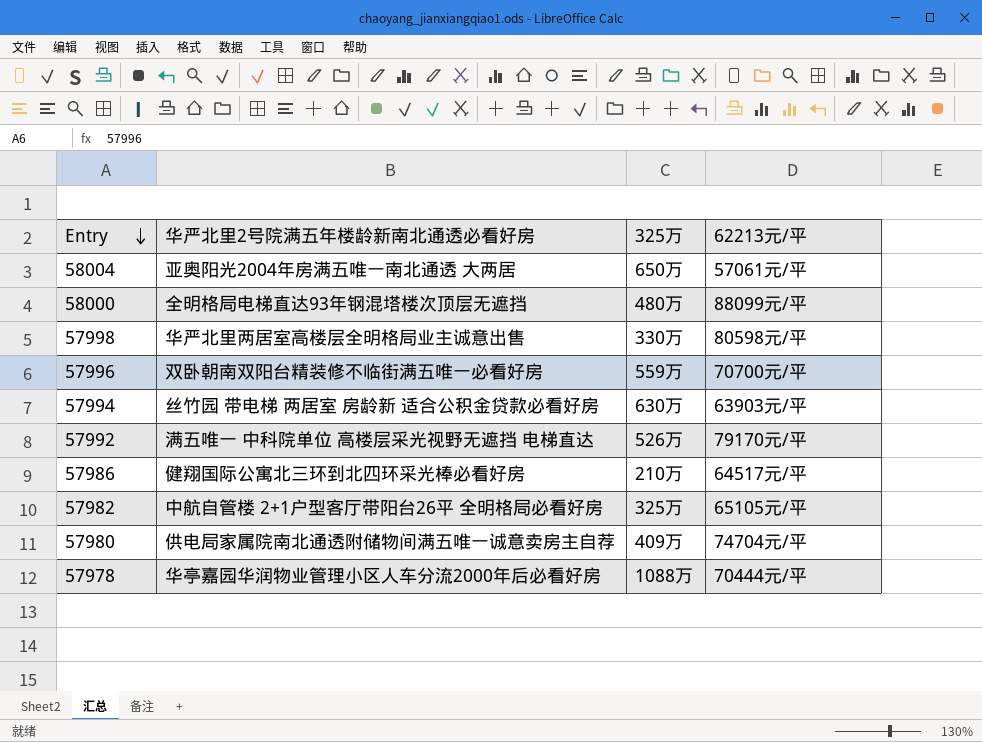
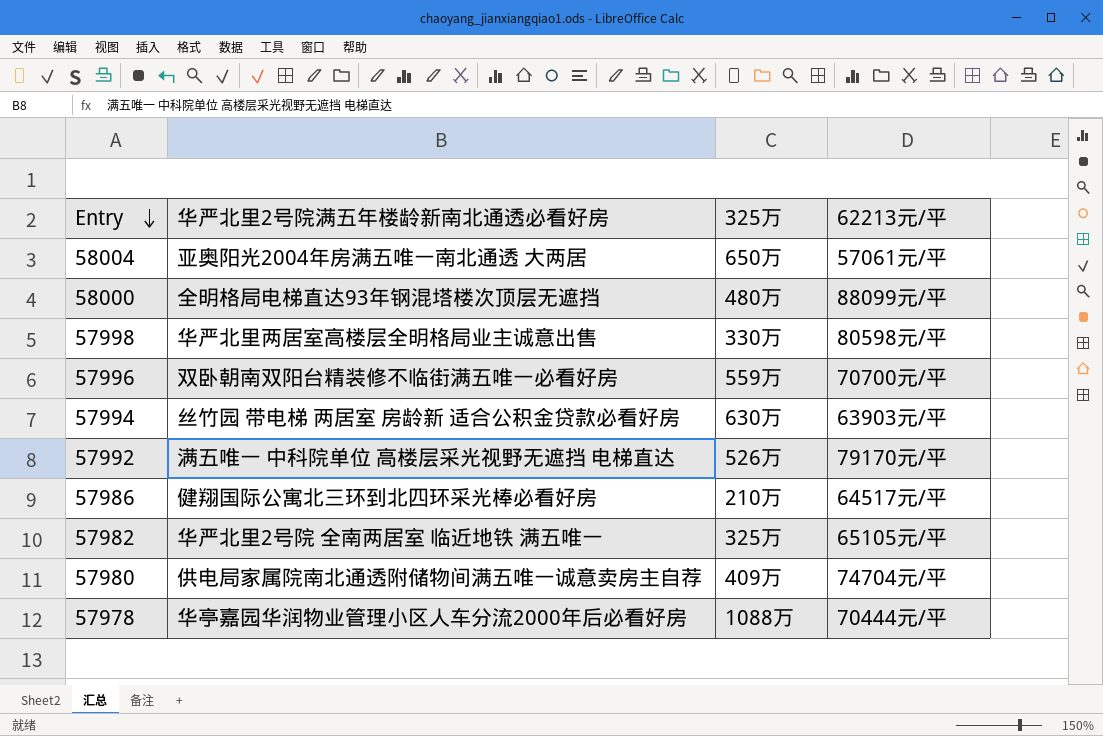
57982 | 华严北里2号院满五年楼龄新南北通透必看好房: 中航自管楼 2+1户型客厅带阳台26平 全明格局必看好房 -> 华严北里2号院 全南两居室 临近地铁 满五唯一

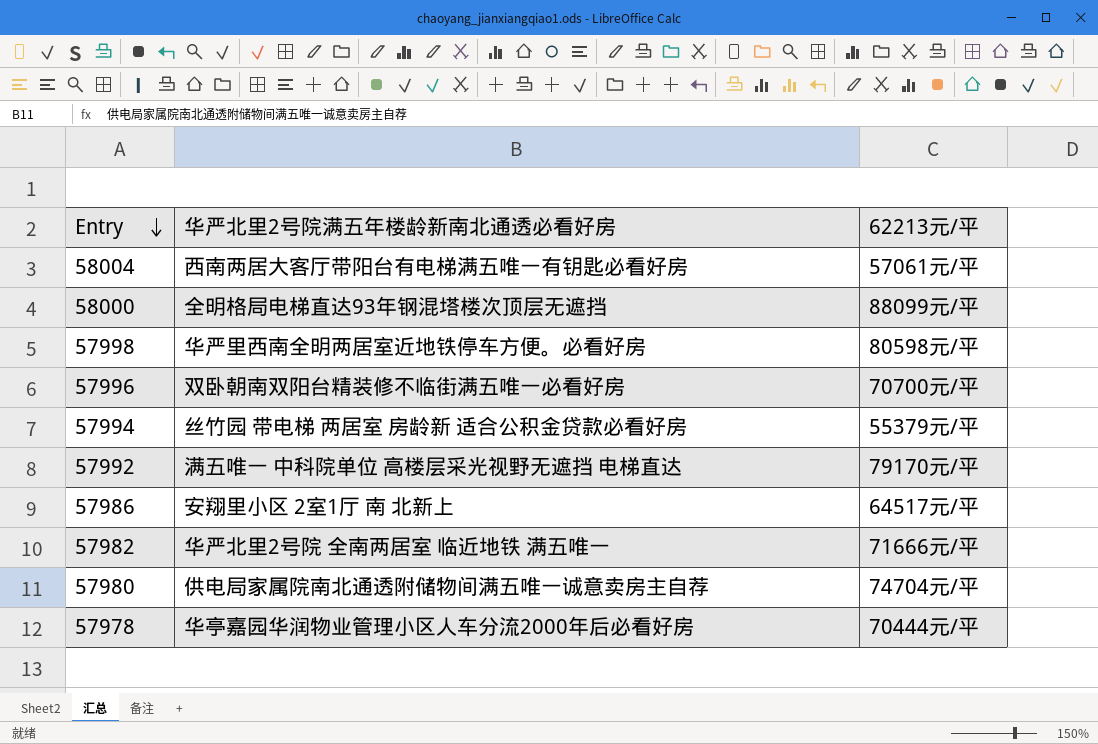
column 325万 | position: 3 -> none
58004 | 华严北里2号院满五年楼龄新南北通透必看好房: 亚奥阳光2004年房满五唯一南北通透 大两居 -> 西南两居大客厅带阳台有电梯满五唯一有钥匙必看好房
57998 | 华严北里2号院满五年楼龄新南北通透必看好房: 华严北里两居室高楼层全明格局业主诚意出售 -> 华严里西南全明两居室近地铁停车方便。必看好房
57994 | 62213元/平: 63903元/平 -> 55379元/平
57986 | 华严北里2号院满五年楼龄新南北通透必看好房: 健翔国际公寓北三环到北四环采光棒必看好房 -> 安翔里小区 2室1厅 南 北新上
57982 | 62213元/平: 65105元/平 -> 71666元/平

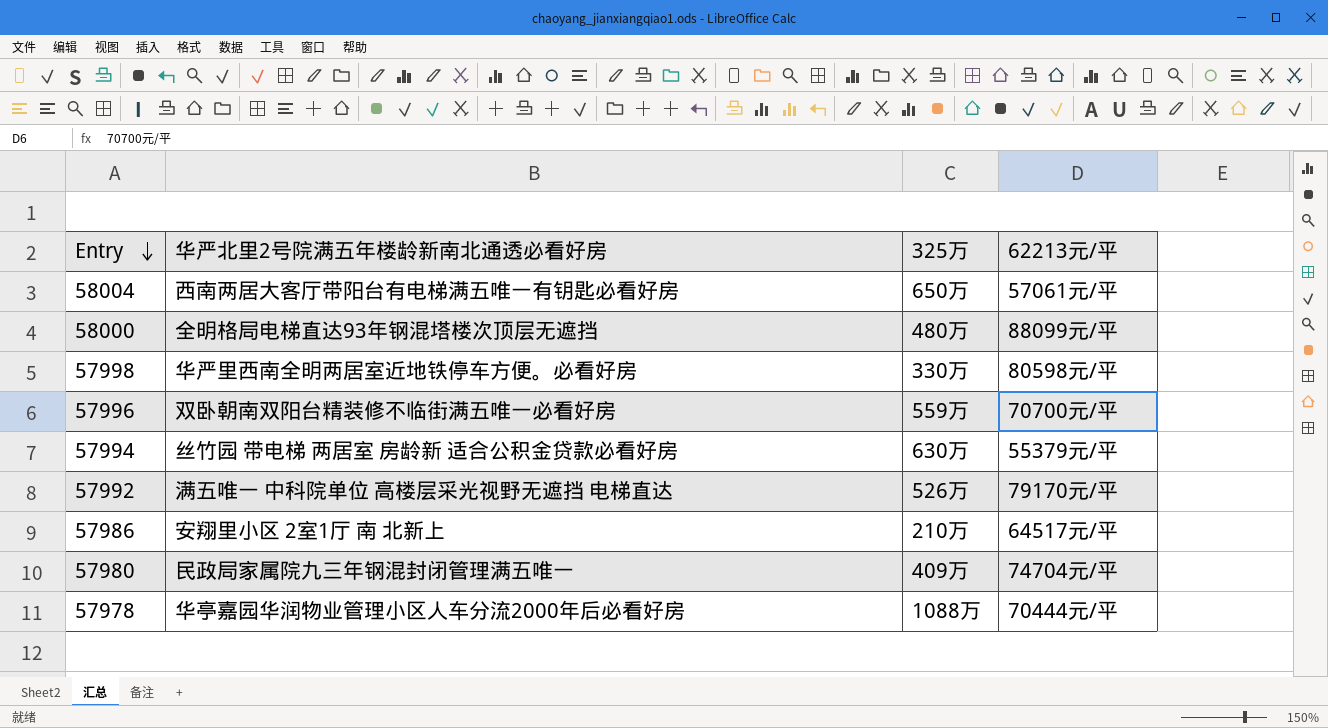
column 325万 | position: none -> 3
row 57982: 华严北里2号院 全南两居室 临近地铁 满五唯一 | 71666元/平 -> none
57980 | 华严北里2号院满五年楼龄新南北通透必看好房: 供电局家属院南北通透附储物间满五唯一诚意卖房主自荐 -> 民政局家属院九三年钢混封闭管理满五唯一

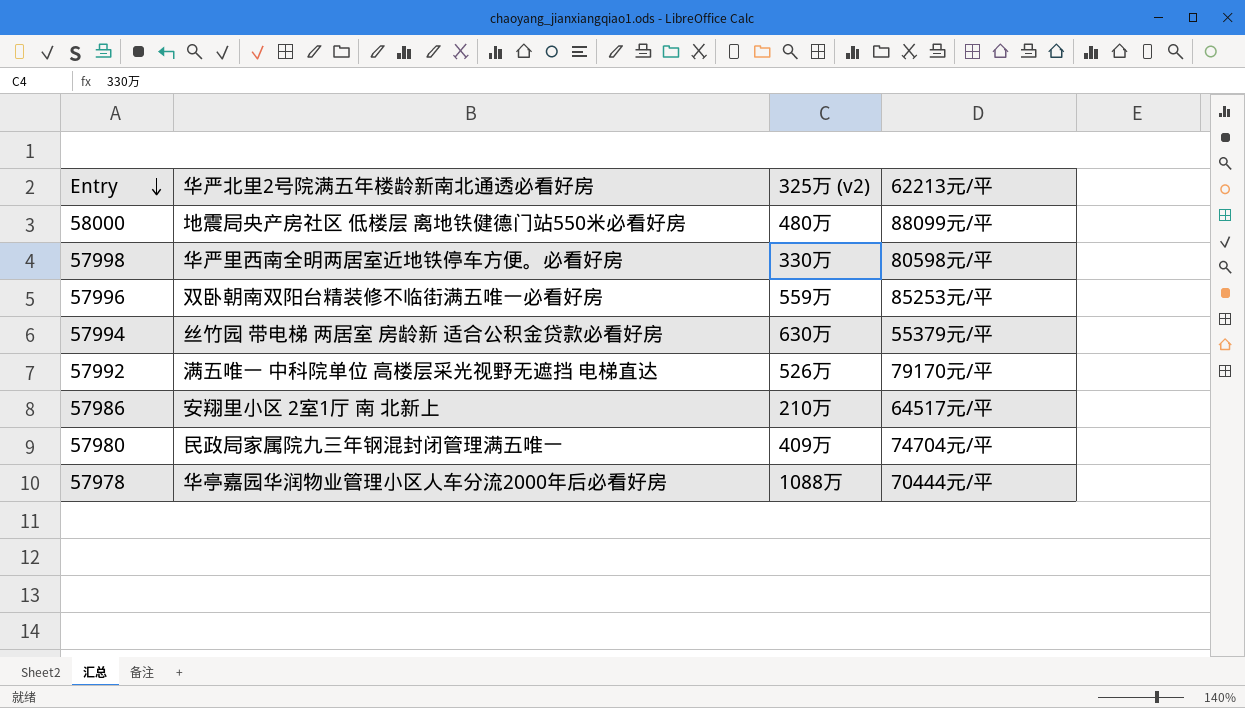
column name: 325万 -> 325万 (v2)
row 58004: 西南两居大客厅带阳台有电梯满五唯一有钥匙必看好房 | 650万 | 57061元/平 -> none
58000 | 华严北里2号院满五年楼龄新南北通透必看好房: 全明格局电梯直达93年钢混塔楼次顶层无遮挡 -> 地震局央产房社区 低楼层 离地铁健德门站550米必看好房
57996 | 62213元/平: 70700元/平 -> 85253元/平

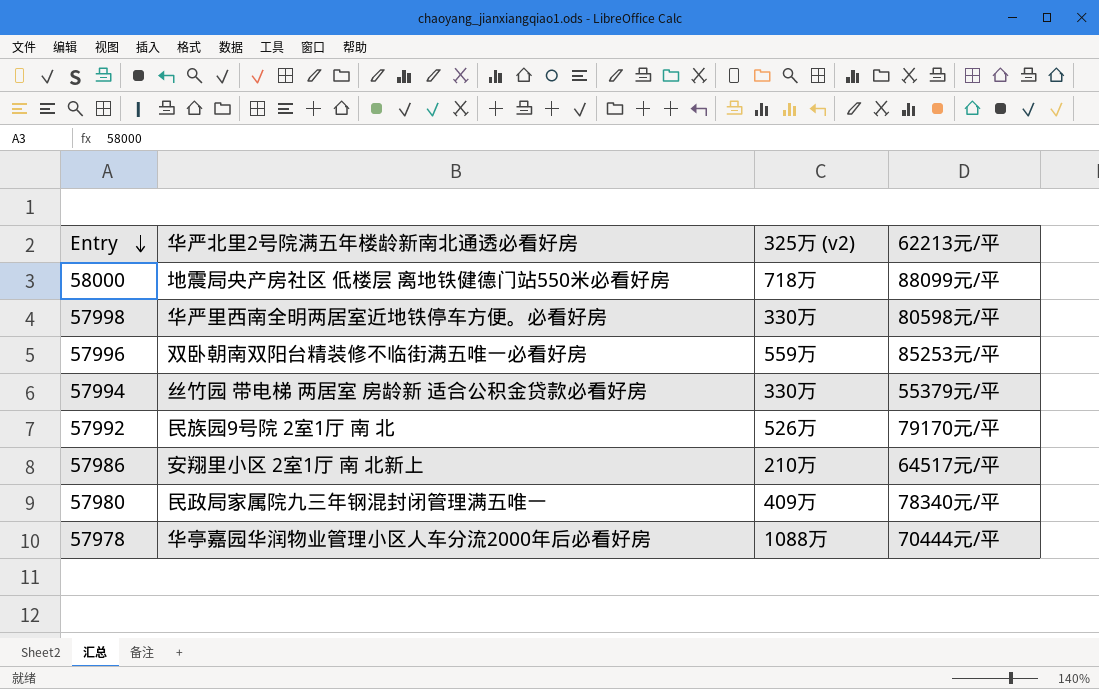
58000 | 325万 (v2): 480万 -> 718万
57994 | 325万 (v2): 630万 -> 330万
57992 | 华严北里2号院满五年楼龄新南北通透必看好房: 满五唯一 中科院单位 高楼层采光视野无遮挡 电梯直达 -> 民族园9号院 2室1厅 南 北
57980 | 62213元/平: 74704元/平 -> 78340元/平

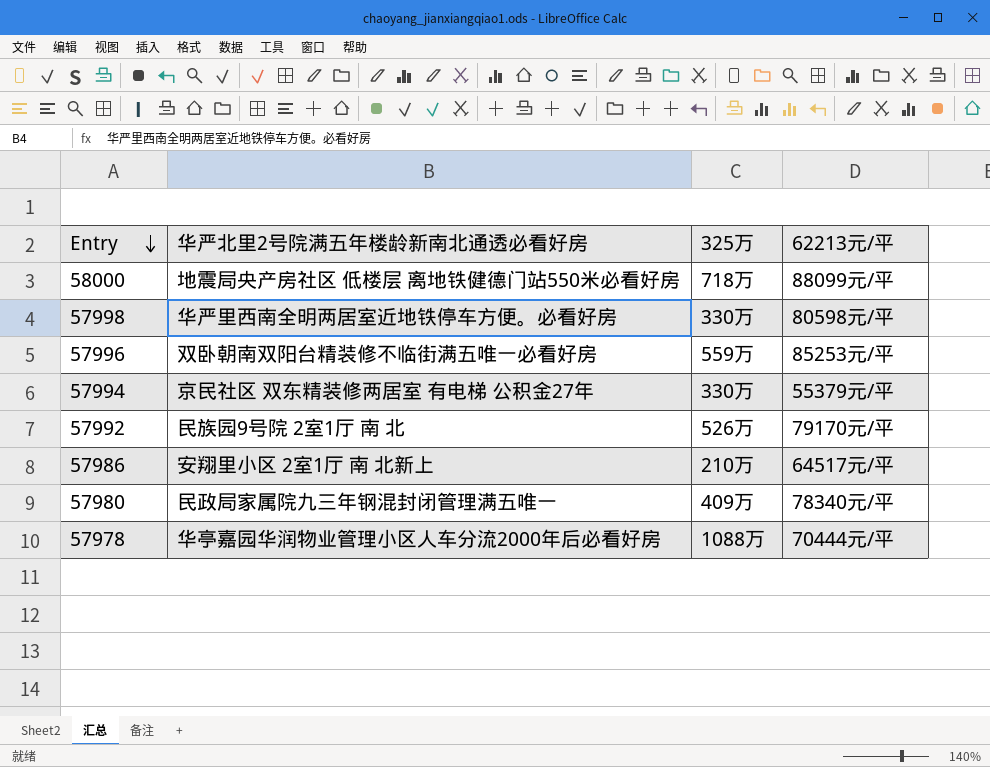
column name: 325万 (v2) -> 325万
57994 | 华严北里2号院满五年楼龄新南北通透必看好房: 丝竹园 带电梯 两居室 房龄新 适合公积金贷款必看好房 -> 京民社区 双东精装修两居室 有电梯 公积金27年

